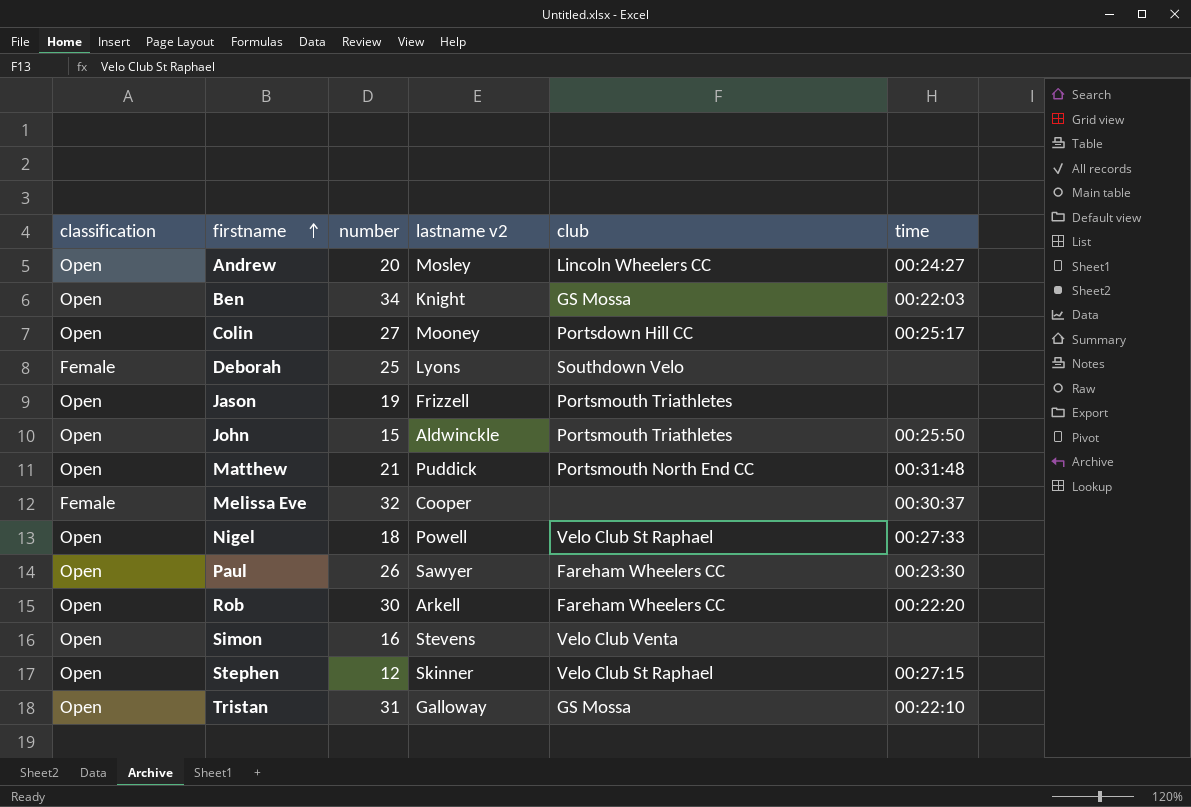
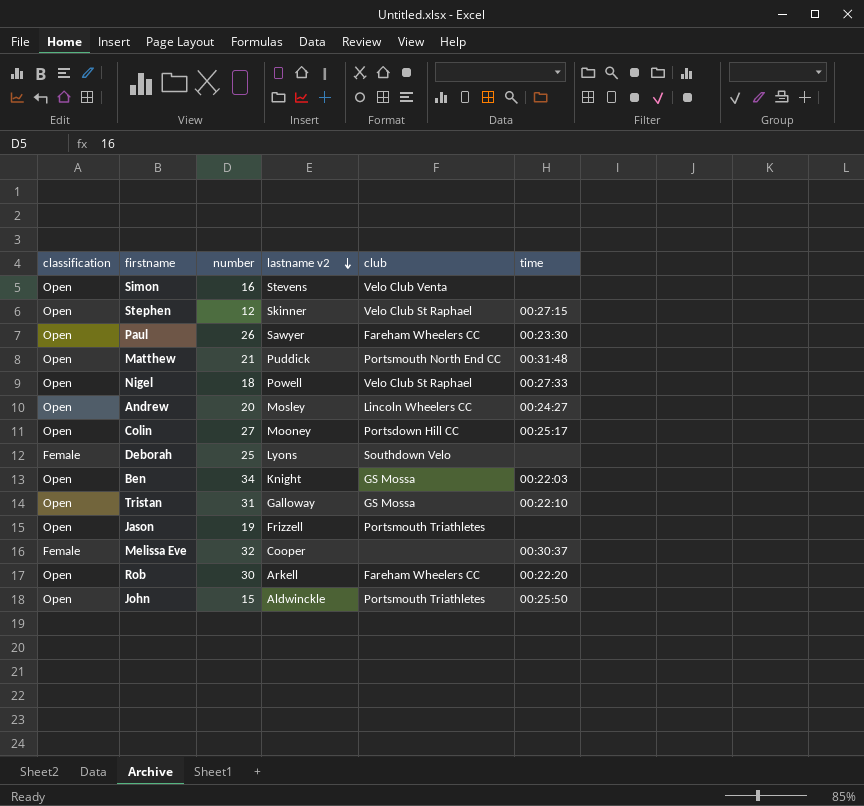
row order: firstname ascending -> lastname v2 descending

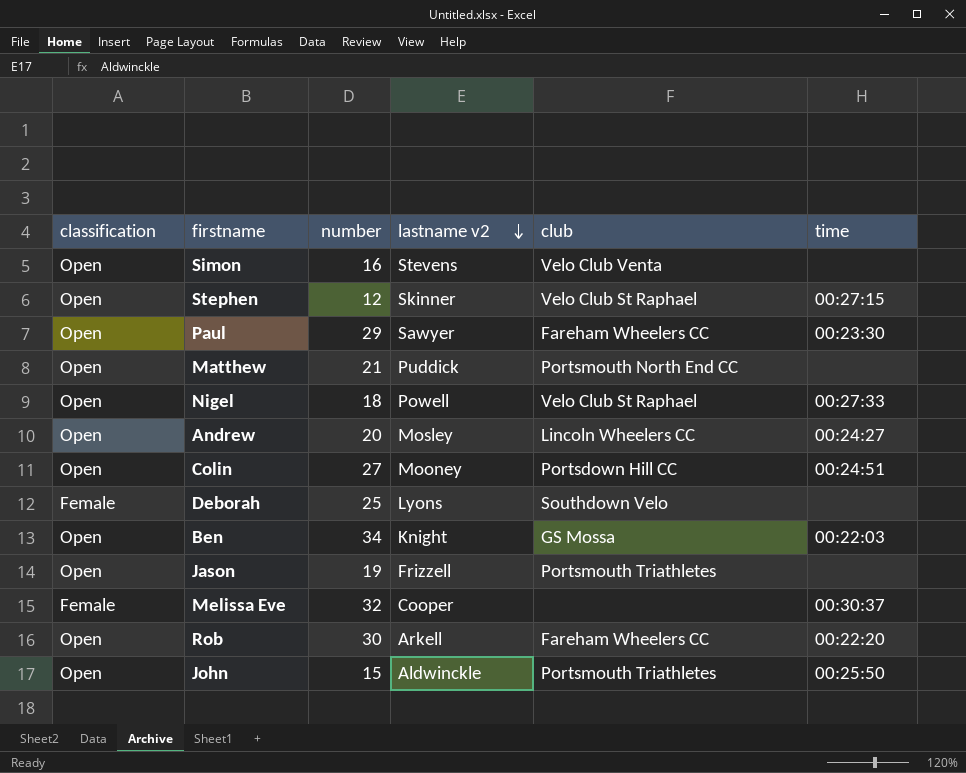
row Tristan: Open | 31 | Galloway | GS Mossa | 00:22:10 -> none
Paul | number: 26 -> 29
Matthew | time: 00:31:48 -> none
Colin | time: 00:25:17 -> 00:24:51

